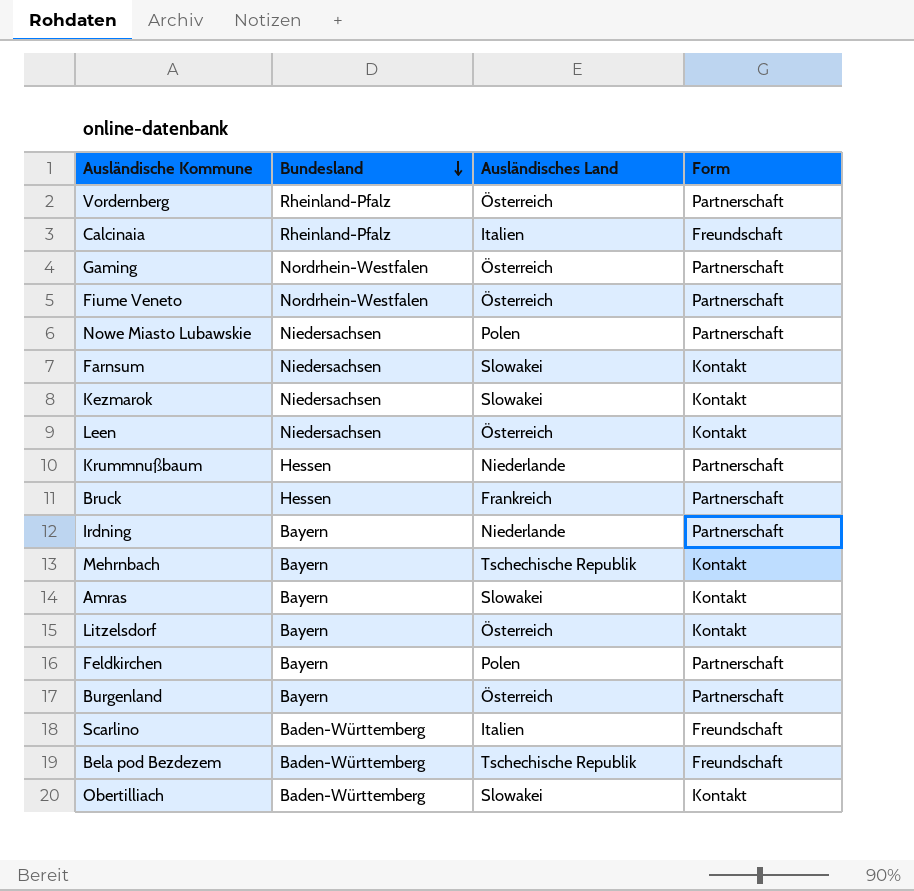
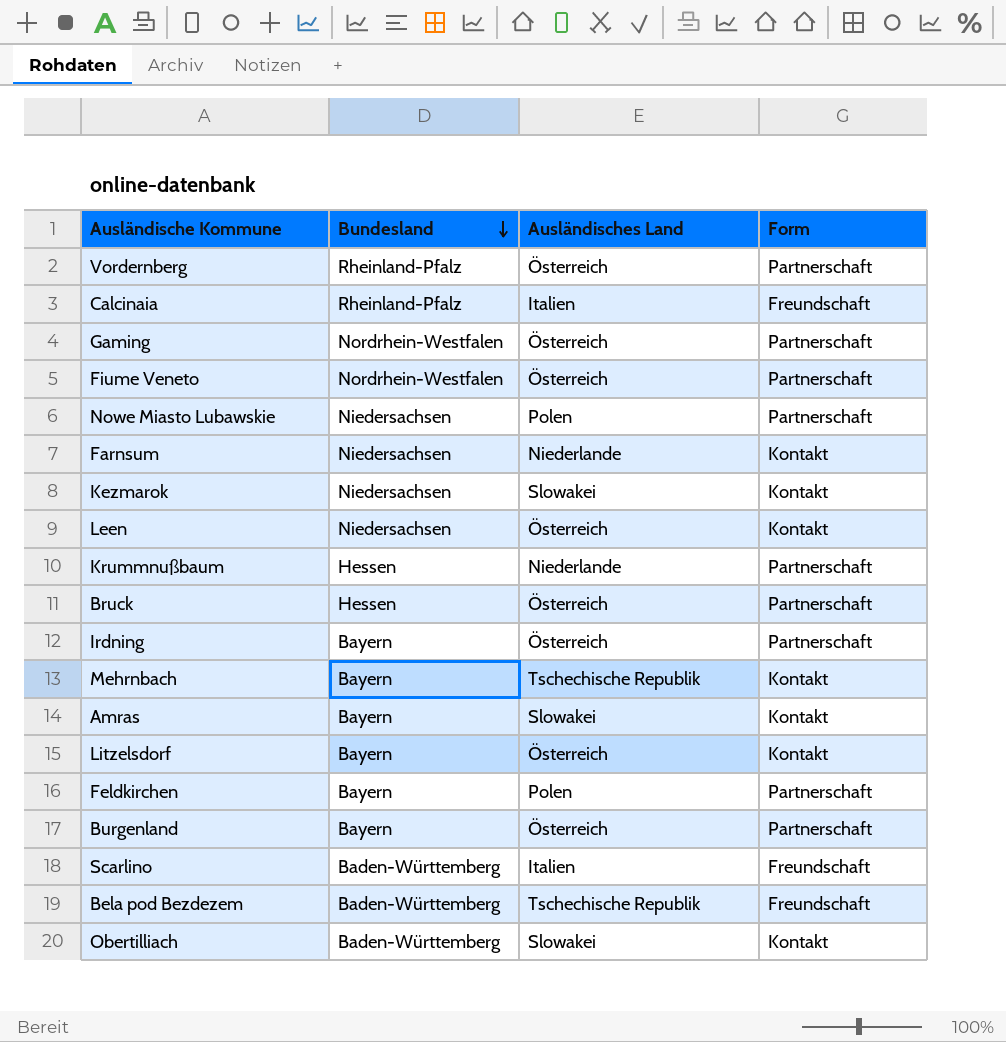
Farnsum | Ausländisches Land: Slowakei -> Niederlande
Bruck | Ausländisches Land: Frankreich -> Österreich
Irdning | Ausländisches Land: Niederlande -> Österreich

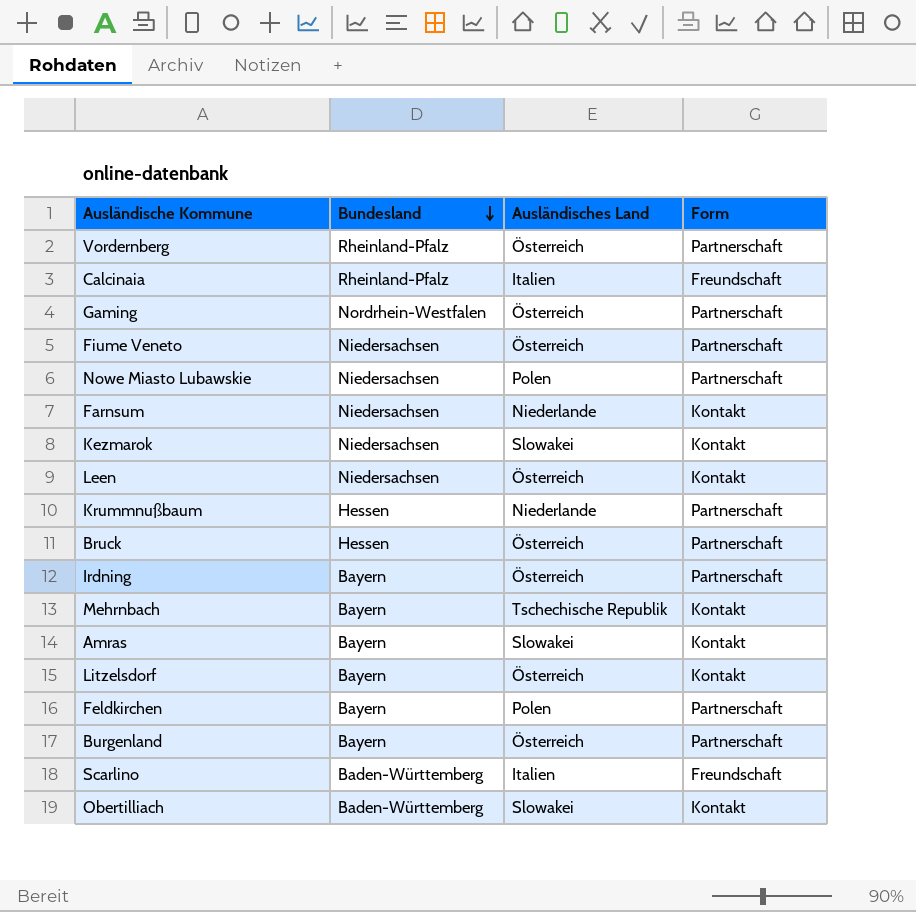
row Bela pod Bezdezem: Baden-Württemberg | Tschechische Republik | Freundschaft -> none
Fiume Veneto | Bundesland: Nordrhein-Westfalen -> Niedersachsen

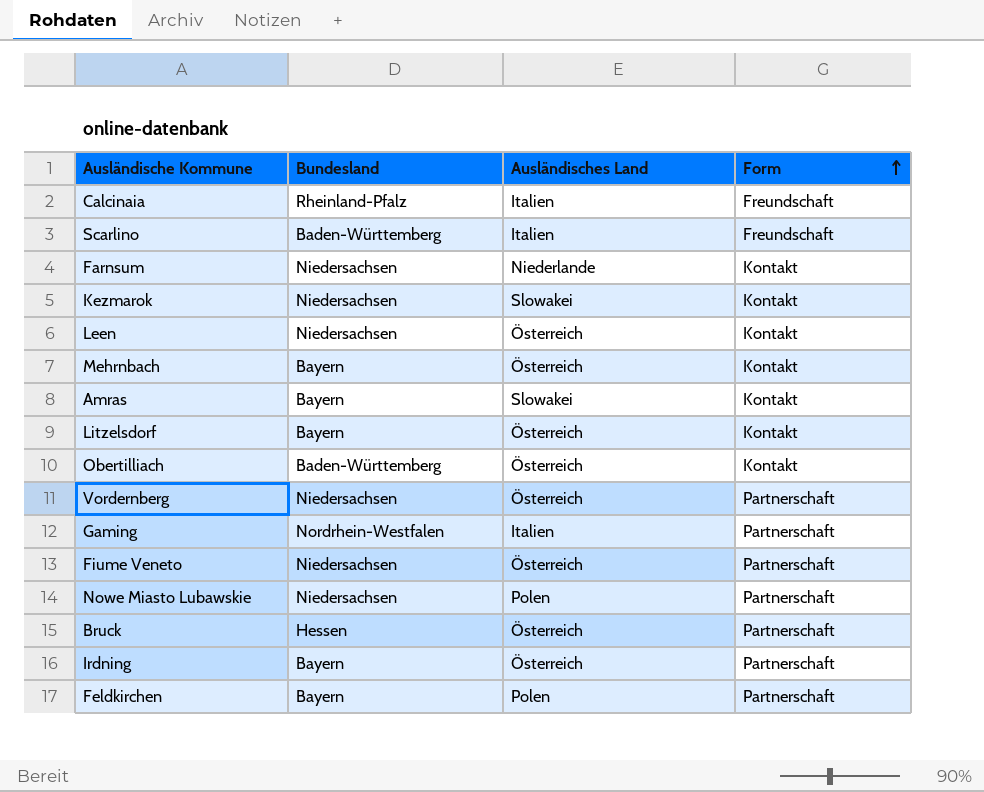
row order: Bundesland descending -> Form ascending
row Krummnußbaum: Hessen | Niederlande | Partnerschaft -> none
row Burgenland: Bayern | Österreich | Partnerschaft -> none
Mehrnbach | Ausländisches Land: Tschechische Republik -> Österreich
Obertilliach | Ausländisches Land: Slowakei -> Österreich
Vordernberg | Bundesland: Rheinland-Pfalz -> Niedersachsen
Gaming | Ausländisches Land: Österreich -> Italien

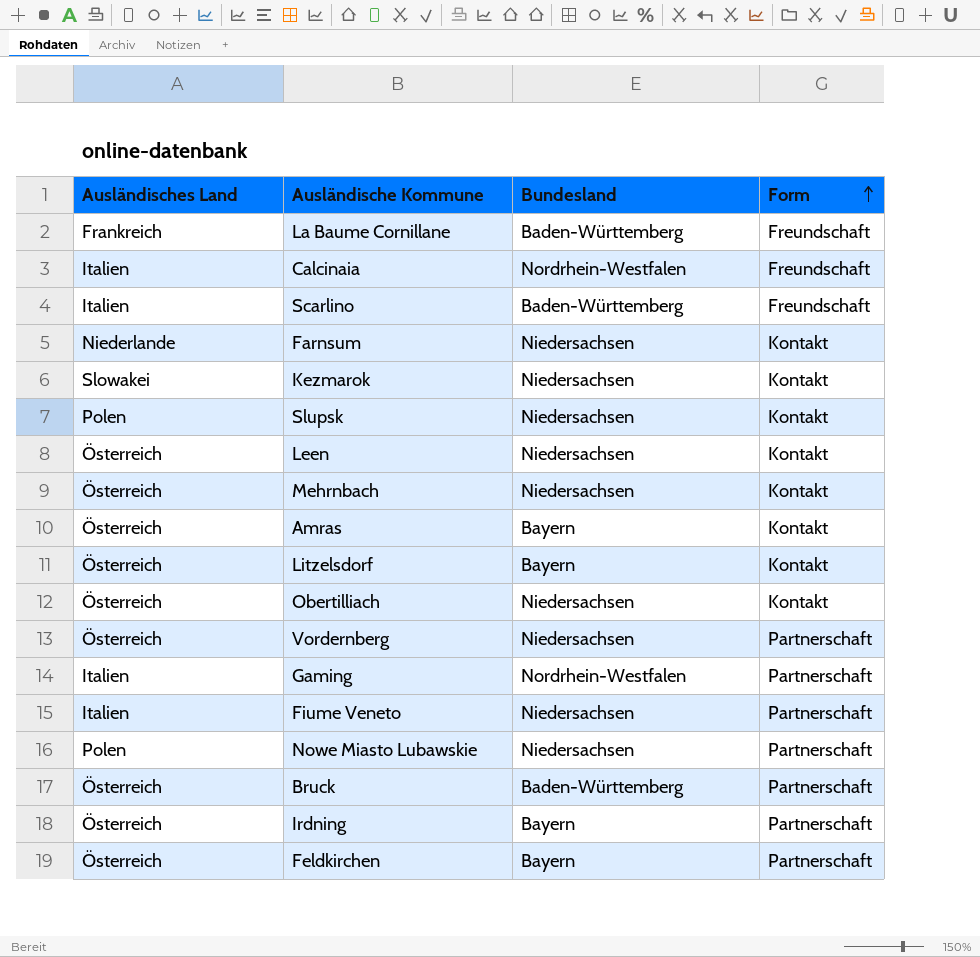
column Ausländisches Land | position: 3 -> 1
row La Baume Cornillane: none -> Frankreich | Baden-Württemberg | Freundschaft
Calcinaia | Bundesland: Rheinland-Pfalz -> Nordrhein-Westfalen
row Slupsk: none -> Polen | Niedersachsen | Kontakt
Mehrnbach | Bundesland: Bayern -> Niedersachsen
Amras | Ausländisches Land: Slowakei -> Österreich
Obertilliach | Bundesland: Baden-Württemberg -> Niedersachsen
Fiume Veneto | Ausländisches Land: Österreich -> Italien
Bruck | Bundesland: Hessen -> Baden-Württemberg
Feldkirchen | Ausländisches Land: Polen -> Österreich

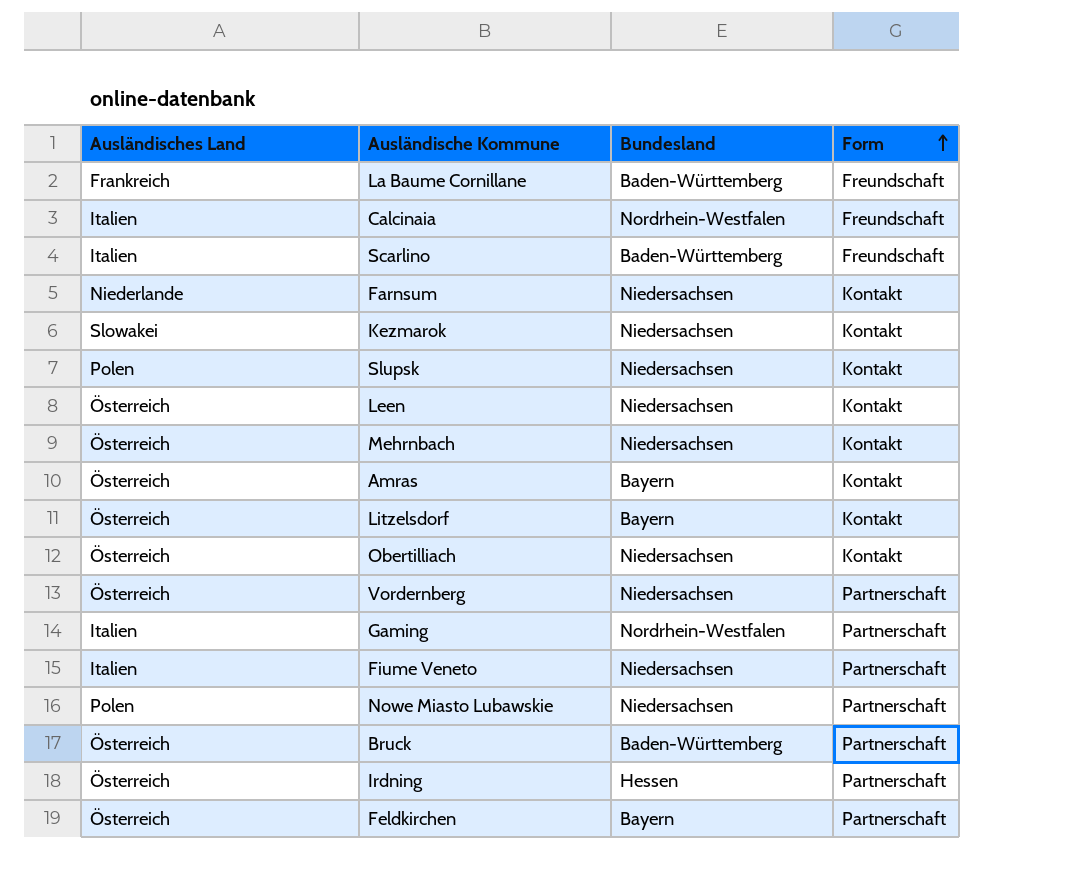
Irdning | Bundesland: Bayern -> Hessen

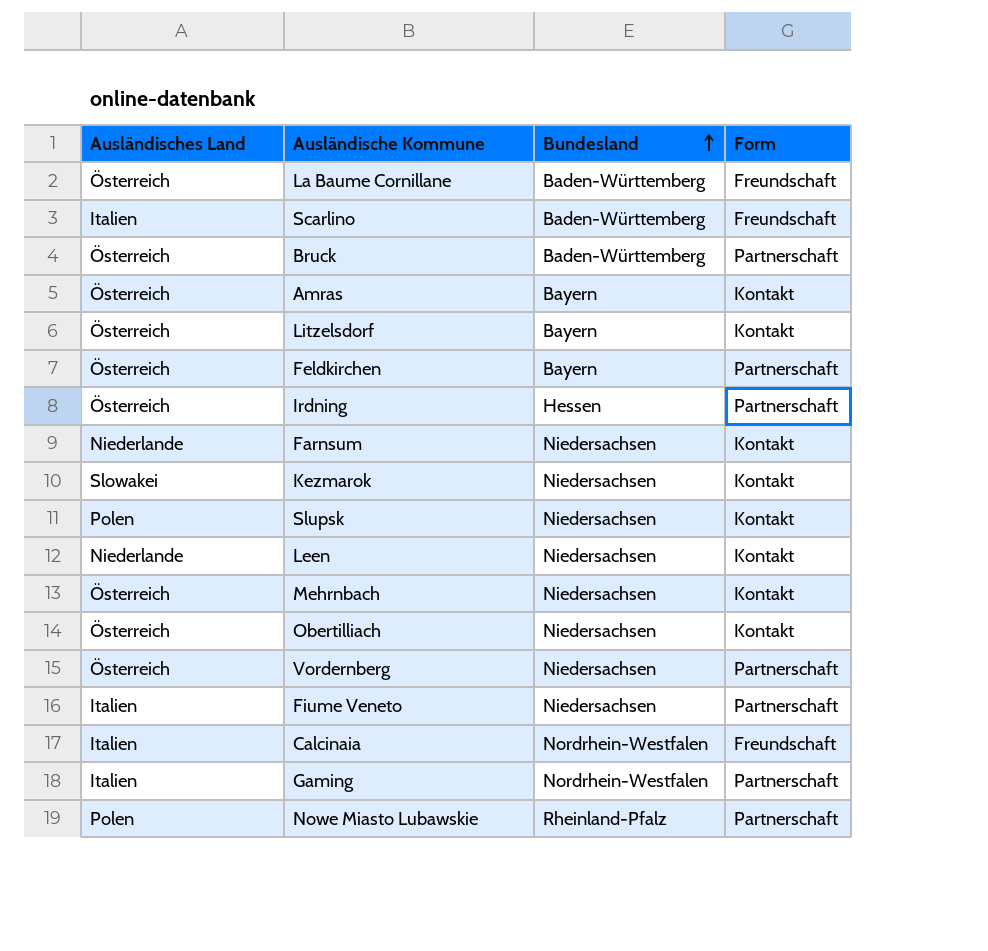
row order: Form ascending -> Bundesland ascending
La Baume Cornillane | Ausländisches Land: Frankreich -> Österreich
Leen | Ausländisches Land: Österreich -> Niederlande
Nowe Miasto Lubawskie | Bundesland: Niedersachsen -> Rheinland-Pfalz

